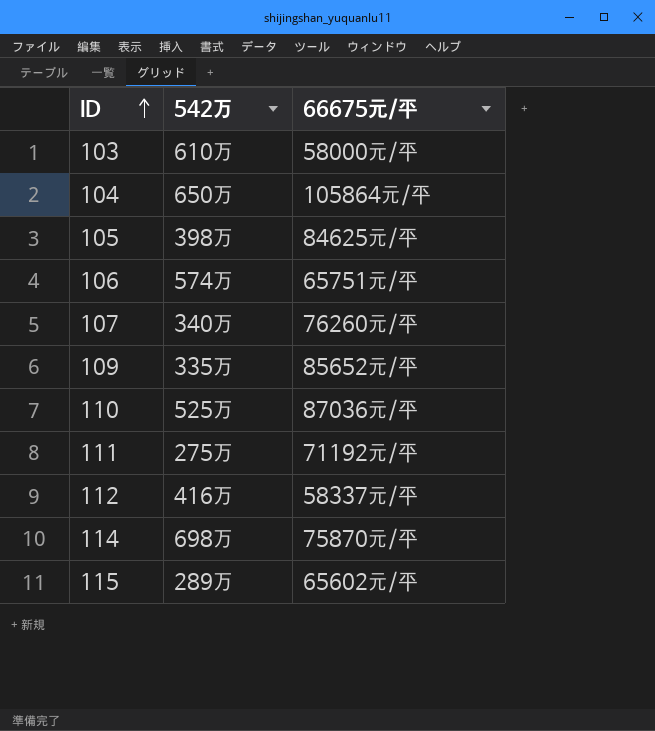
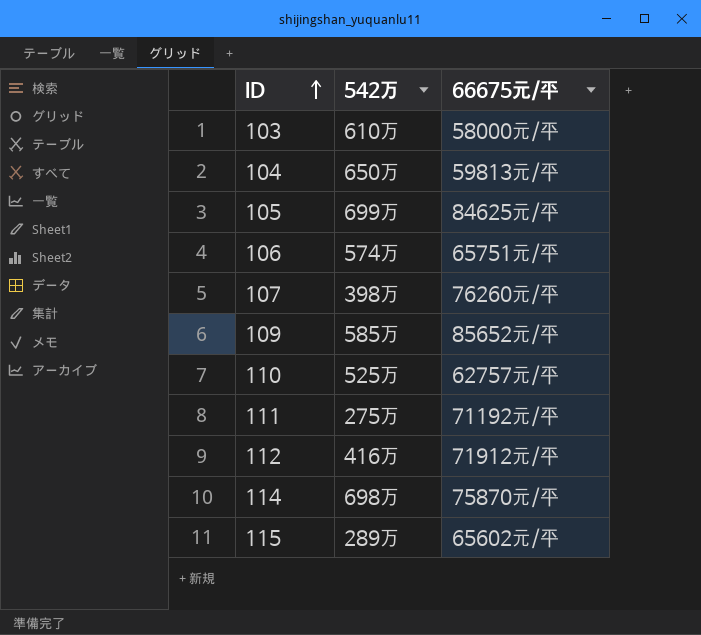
104 | 66675元/平: 105864元/平 -> 59813元/平
105 | 542万: 398万 -> 699万
107 | 542万: 340万 -> 398万
109 | 542万: 335万 -> 585万
110 | 66675元/平: 87036元/平 -> 62757元/平
112 | 66675元/平: 58337元/平 -> 71912元/平

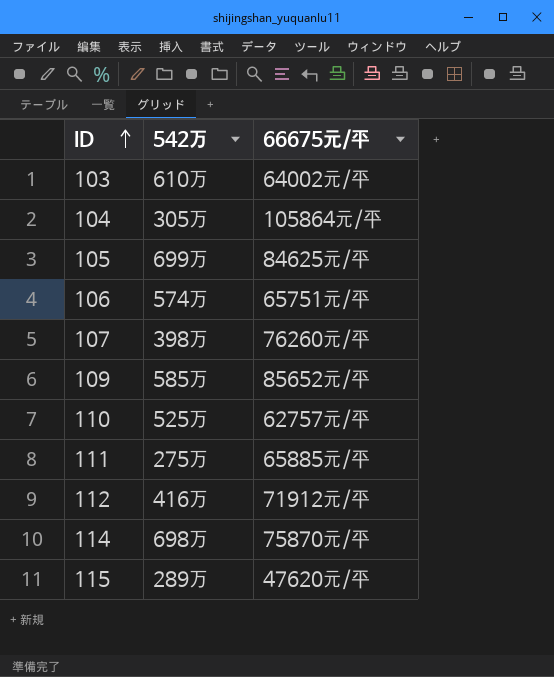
103 | 66675元/平: 58000元/平 -> 64002元/平
104 | 542万: 650万 -> 305万
104 | 66675元/平: 59813元/平 -> 105864元/平
111 | 66675元/平: 71192元/平 -> 65885元/平
115 | 66675元/平: 65602元/平 -> 47620元/平

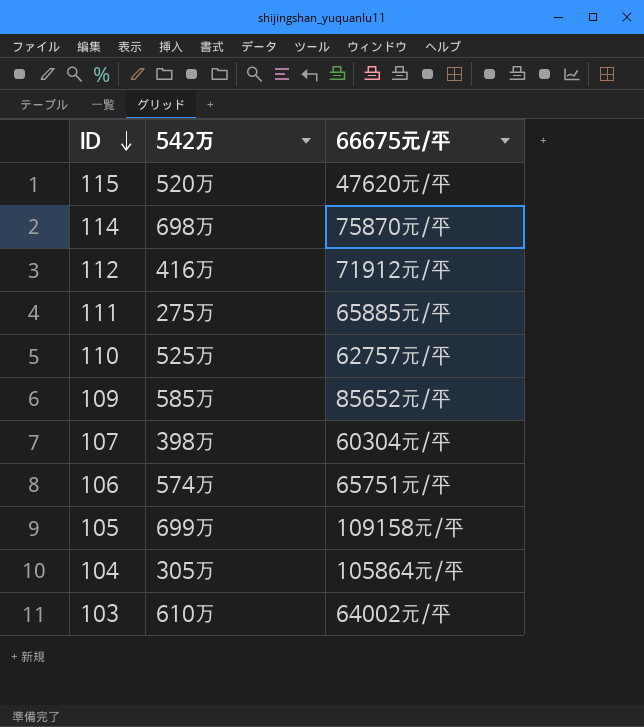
row order: ID ascending -> ID descending
115 | 542万: 289万 -> 520万
107 | 66675元/平: 76260元/平 -> 60304元/平
105 | 66675元/平: 84625元/平 -> 109158元/平

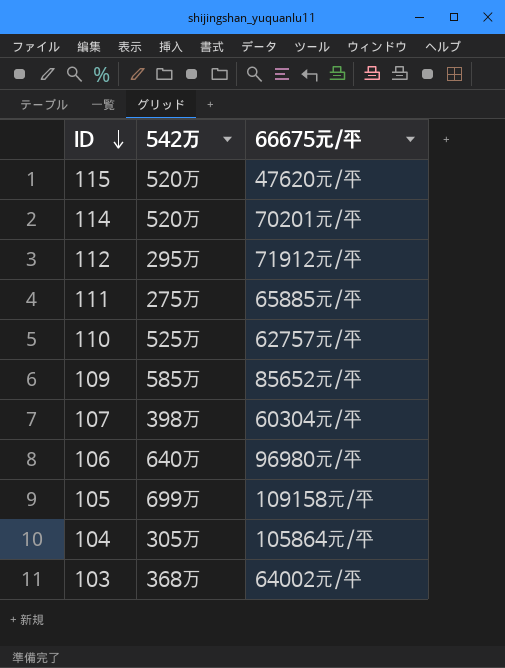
114 | 542万: 698万 -> 520万
114 | 66675元/平: 75870元/平 -> 70201元/平
112 | 542万: 416万 -> 295万
106 | 542万: 574万 -> 640万
106 | 66675元/平: 65751元/平 -> 96980元/平
103 | 542万: 610万 -> 368万

